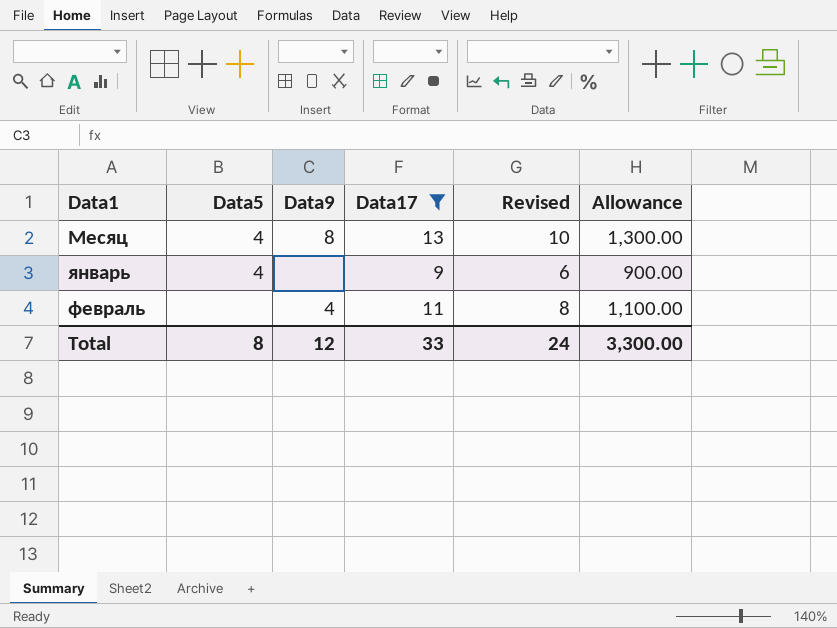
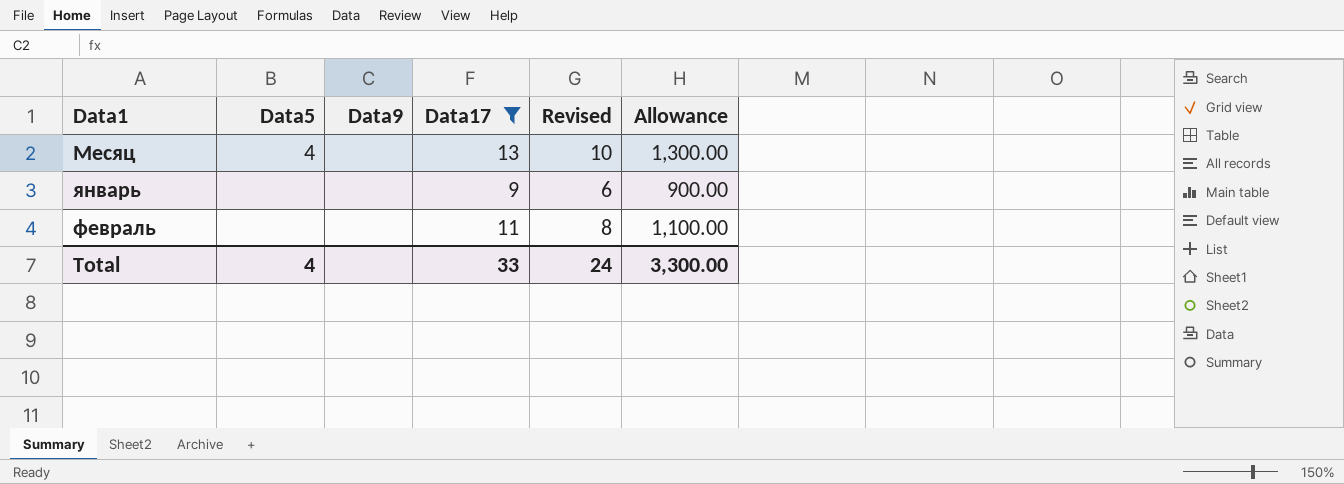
Месяц | Data9: 8 -> none
январь | Data5: 4 -> none
февраль | Data9: 4 -> none
Total | Data5: 8 -> 4
Total | Data9: 12 -> none

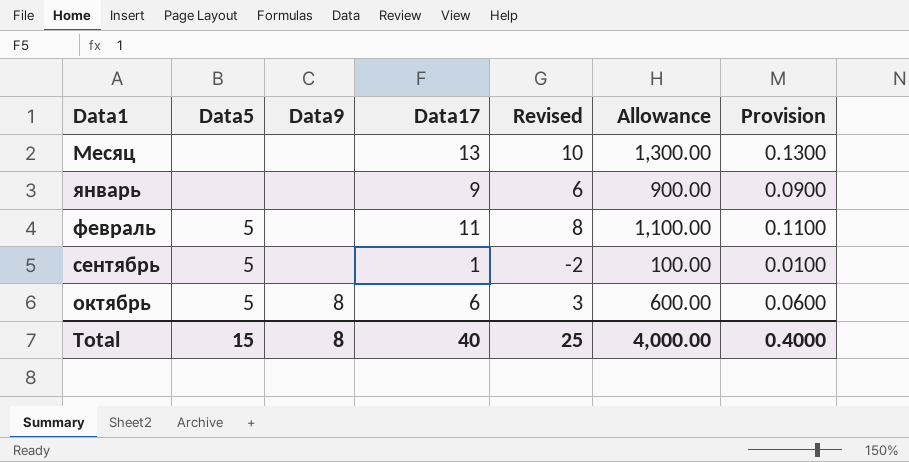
filter: Data17 >= 9 -> none
column Provision | formula: none -> [Data17] * 0.01
Месяц | Data5: 4 -> none
февраль | Data5: none -> 5
Total | Data5: 4 -> 15
Total | Data9: none -> 8
Total | Data17: 33 -> 40
Total | Revised: 24 -> 25
Total | Allowance: 3,300.00 -> 4,000.00

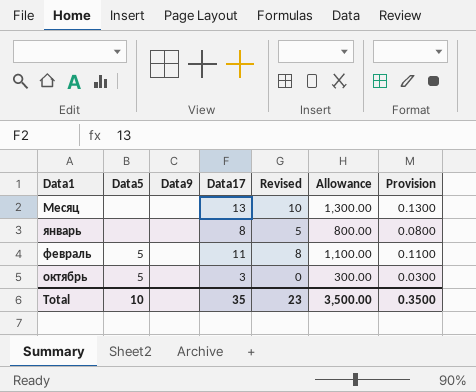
row сентябрь: 5 | none | 1 | -2 | 100.00 | 0.0100 -> none
январь | Data17: 9 -> 8
январь | Revised: 6 -> 5
январь | Allowance: 900.00 -> 800.00
январь | Provision: 0.0900 -> 0.0800
октябрь | Data9: 8 -> none
октябрь | Data17: 6 -> 3
октябрь | Revised: 3 -> 0
октябрь | Allowance: 600.00 -> 300.00
октябрь | Provision: 0.0600 -> 0.0300
Total | Data5: 15 -> 10
Total | Data9: 8 -> none
Total | Data17: 40 -> 35
Total | Revised: 25 -> 23
Total | Allowance: 4,000.00 -> 3,500.00
Total | Provision: 0.4000 -> 0.3500

